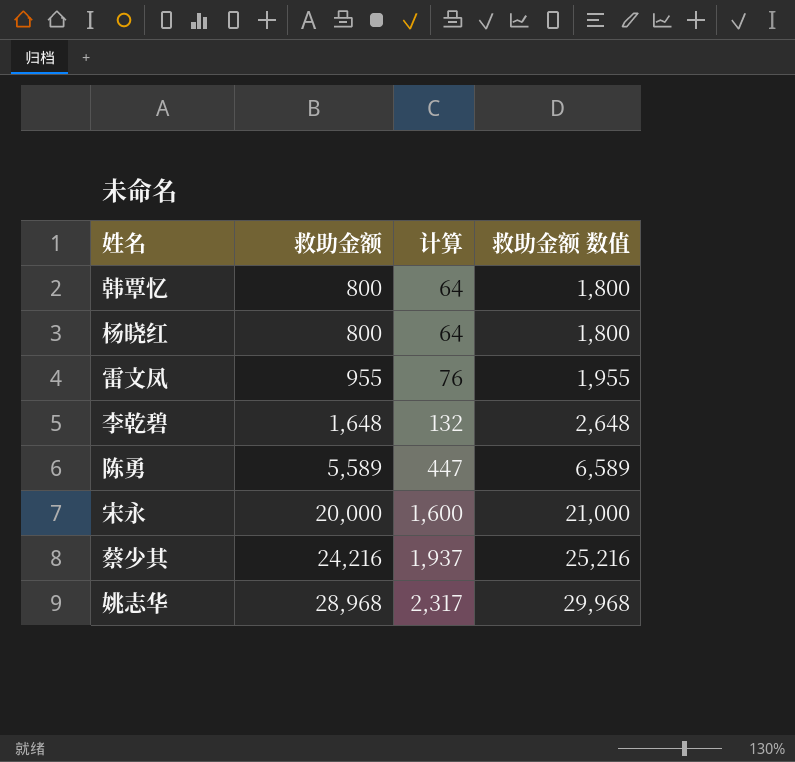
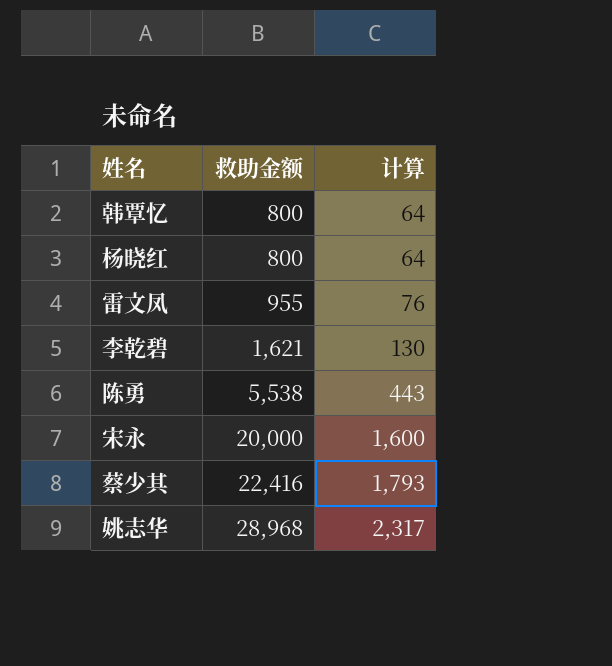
column 救助金额 数值 | formula: [救助金额] + 1000 -> none
李乾碧 | 救助金额: 1,648 -> 1,621
李乾碧 | 计算: 132 -> 130
陈勇 | 救助金额: 5,589 -> 5,538
陈勇 | 计算: 447 -> 443
蔡少其 | 救助金额: 24,216 -> 22,416
蔡少其 | 计算: 1,937 -> 1,793

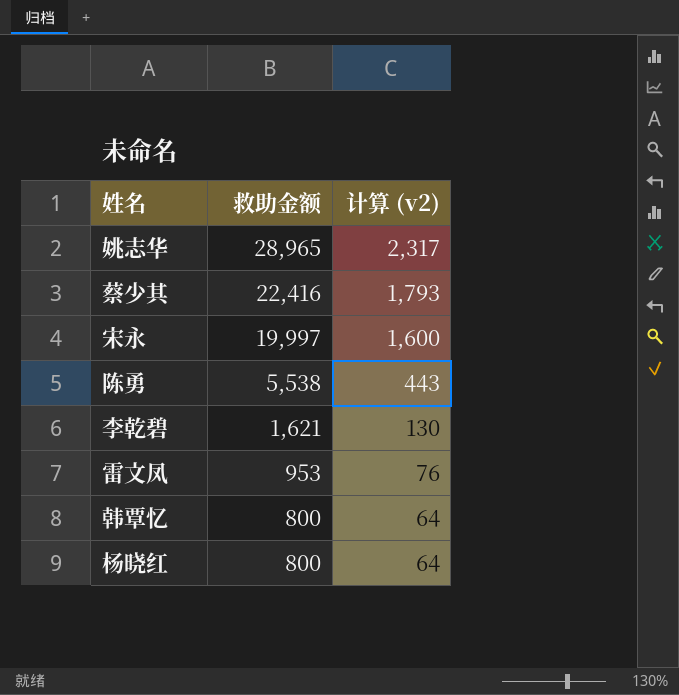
row order: 救助金额 ascending -> 救助金额 descending
column name: 计算 -> 计算 (v2)
姚志华 | 救助金额: 28,968 -> 28,965
宋永 | 救助金额: 20,000 -> 19,997
雷文凤 | 救助金额: 955 -> 953

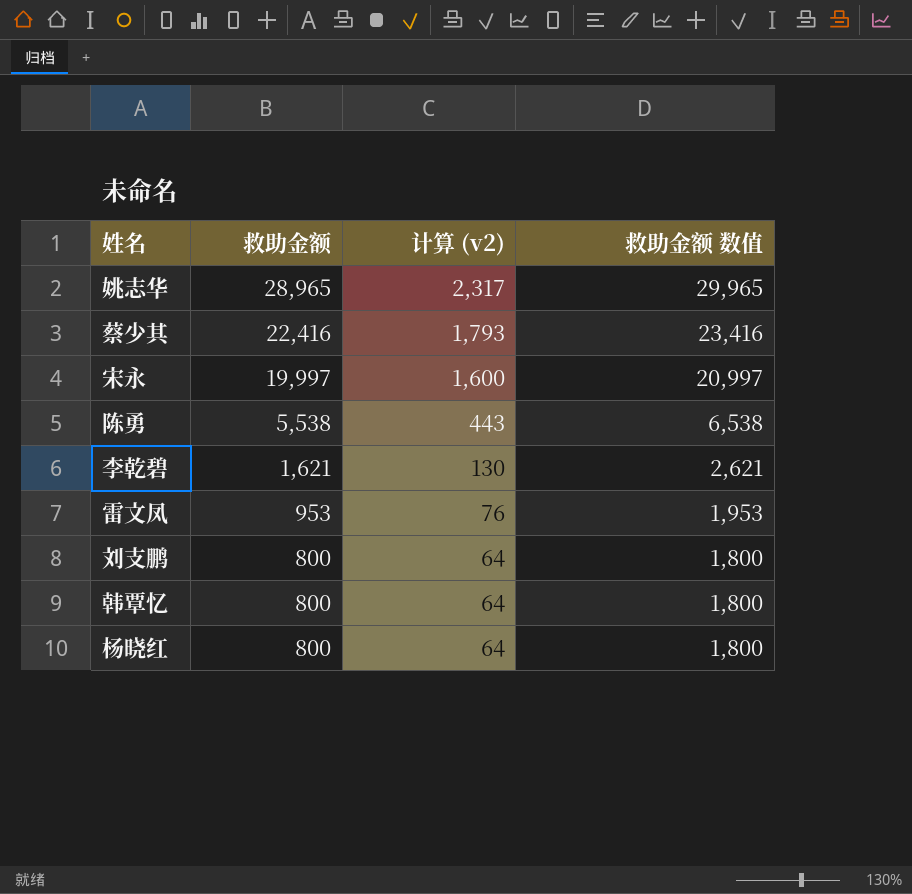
column 救助金额 数值 | formula: none -> [救助金额] + 1000
row 刘支鹏: none -> 800 | 64 | 1,800

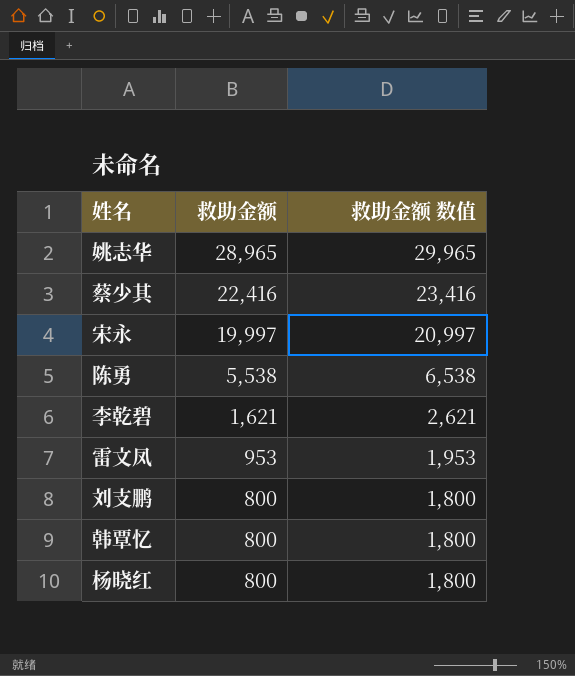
column 计算 (v2) | formula: [救助金额] * 0.08 -> none

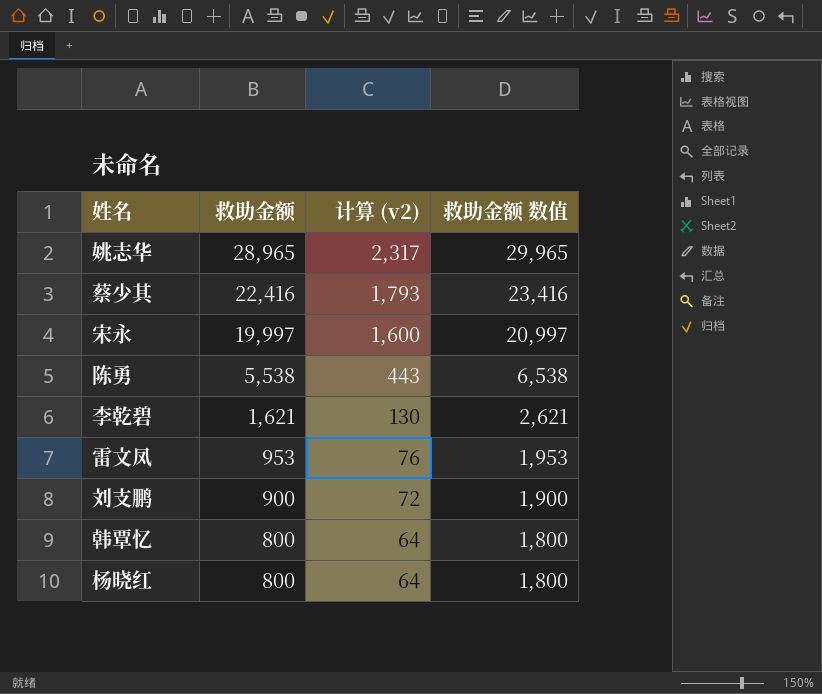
column 计算 (v2) | formula: none -> [救助金额] * 0.08
刘支鹏 | 救助金额: 800 -> 900
刘支鹏 | 救助金额 数值: 1,800 -> 1,900

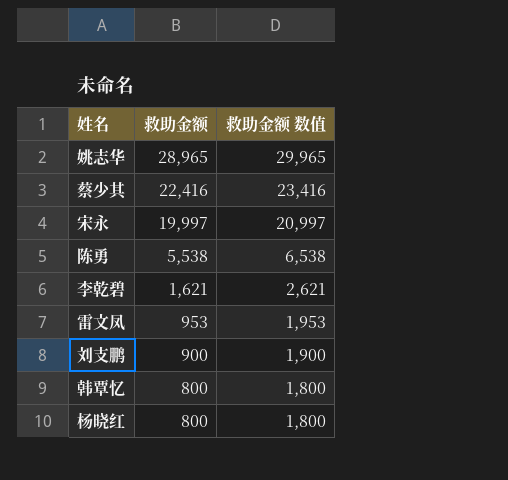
column 计算 (v2) | formula: [救助金额] * 0.08 -> none

